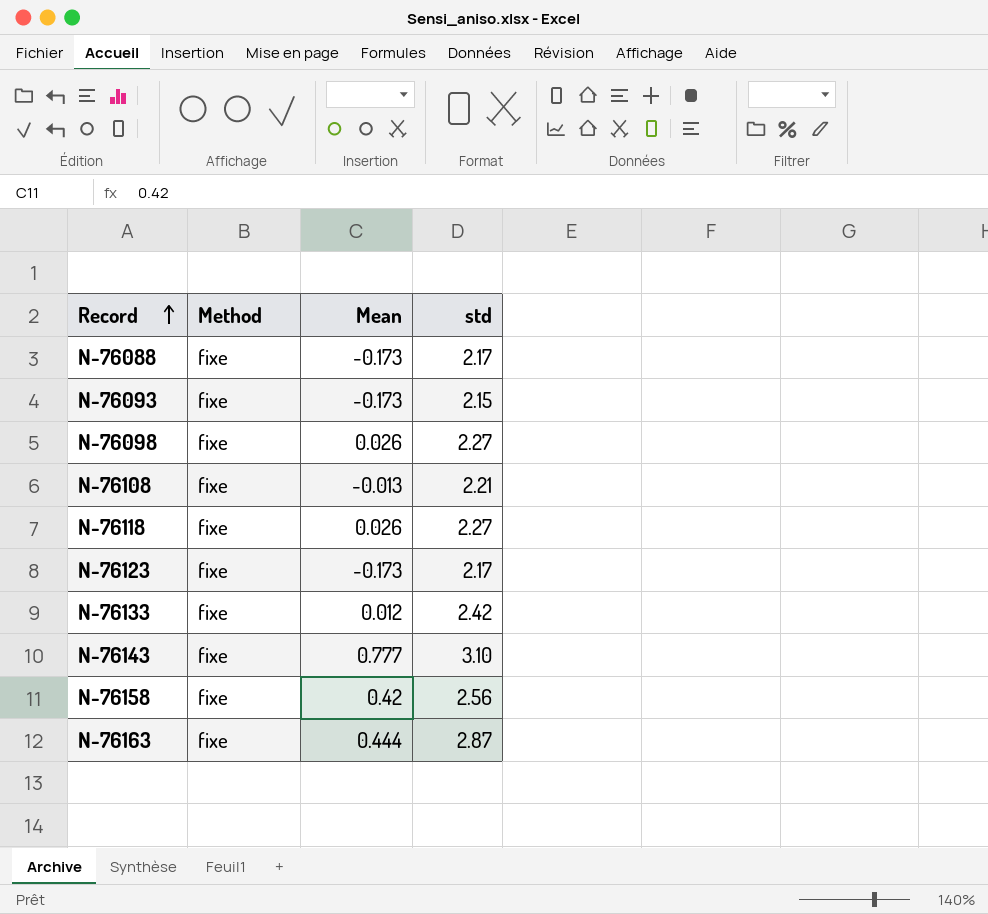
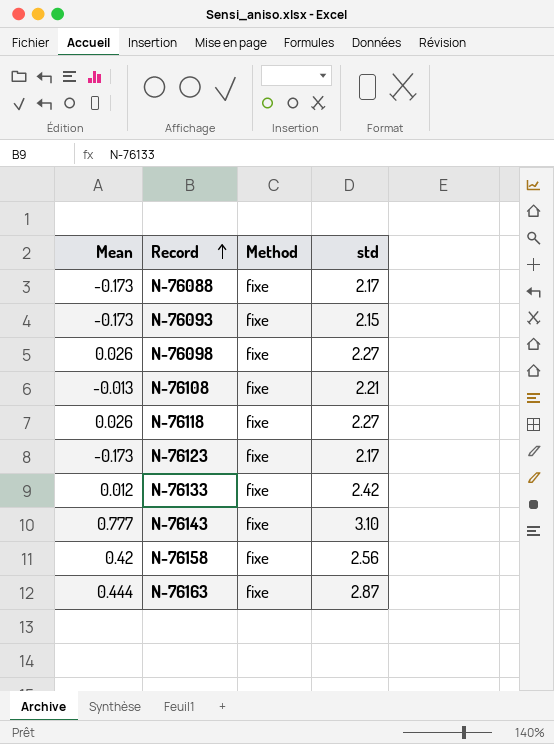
column Mean | position: 3 -> 1

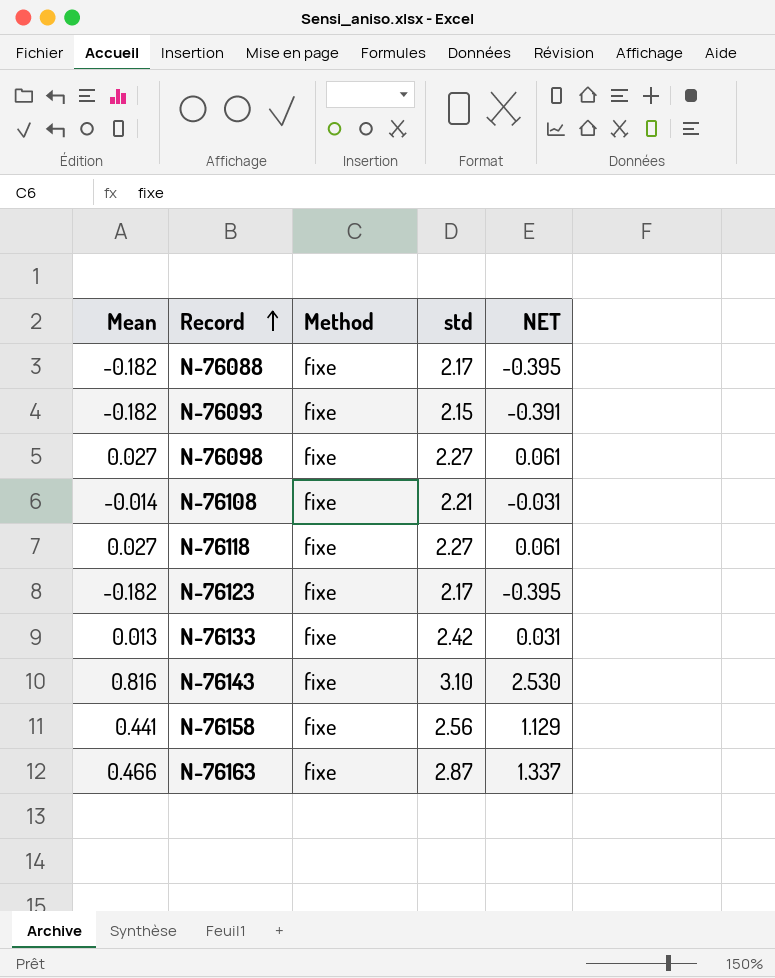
column NET | formula: none -> [Mean] * [std]
N-76088 | Mean: -0.173 -> -0.182
N-76093 | Mean: -0.173 -> -0.182
N-76098 | Mean: 0.026 -> 0.027
N-76108 | Mean: -0.013 -> -0.014
N-76118 | Mean: 0.026 -> 0.027
N-76123 | Mean: -0.173 -> -0.182
N-76133 | Mean: 0.012 -> 0.013
N-76143 | Mean: 0.777 -> 0.816
N-76158 | Mean: 0.42 -> 0.441
N-76163 | Mean: 0.444 -> 0.466

